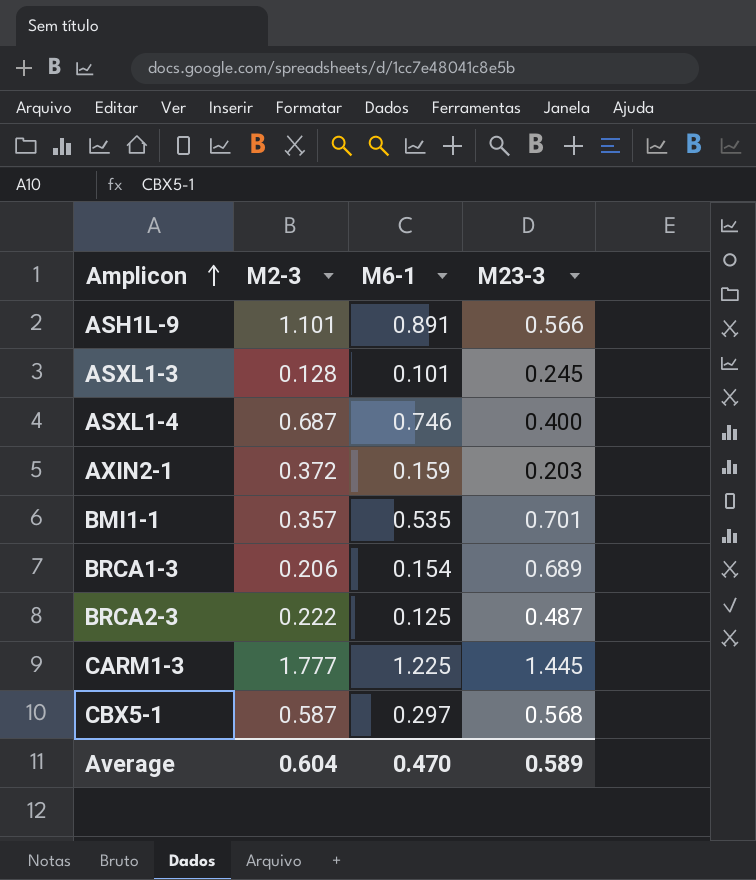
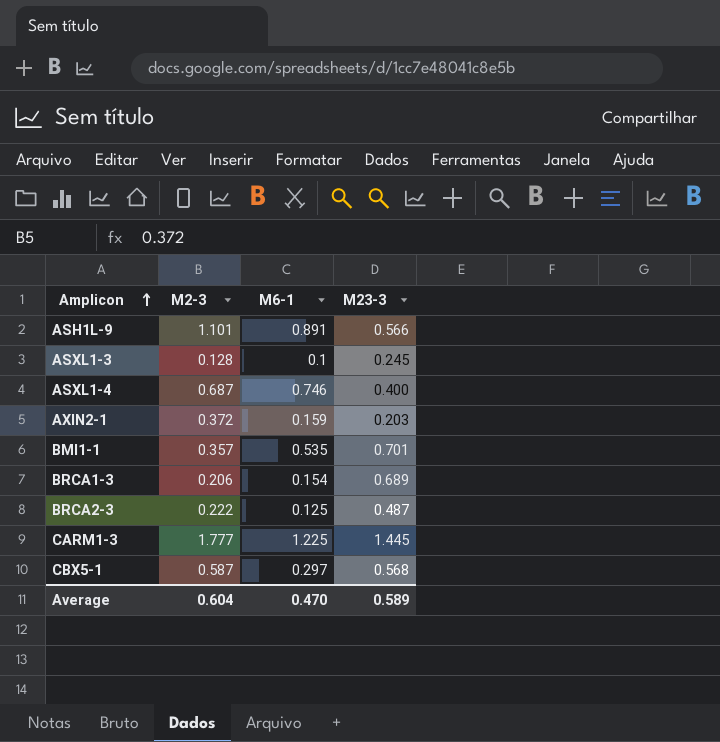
ASXL1-3 | M6-1: 0.101 -> 0.1

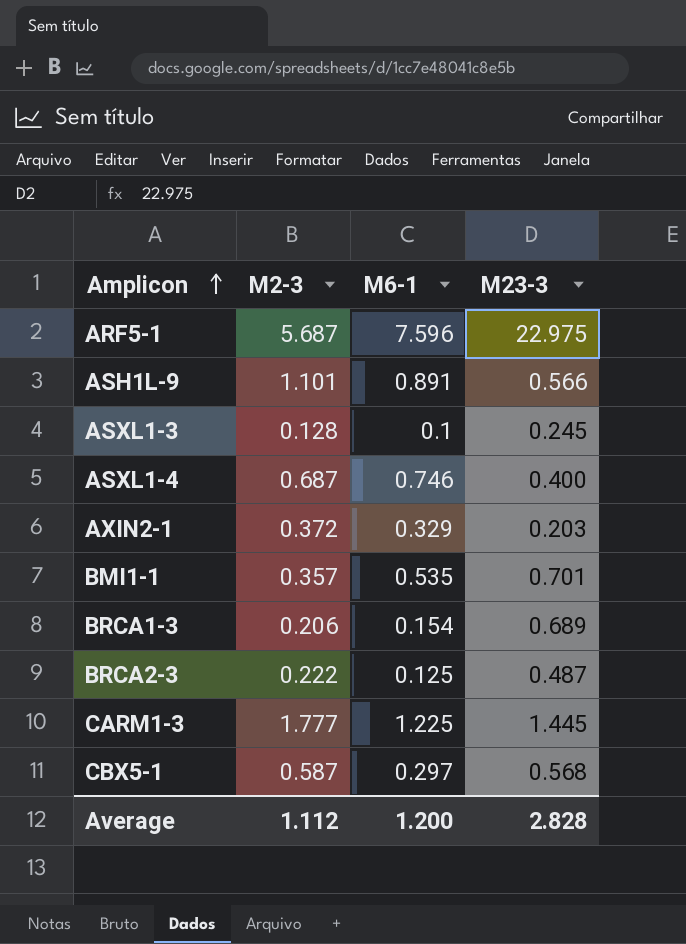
row ARF5-1: none -> 5.687 | 7.596 | 22.975
AXIN2-1 | M6-1: 0.159 -> 0.329
Average | M2-3: 0.604 -> 1.112
Average | M6-1: 0.470 -> 1.200
Average | M23-3: 0.589 -> 2.828

